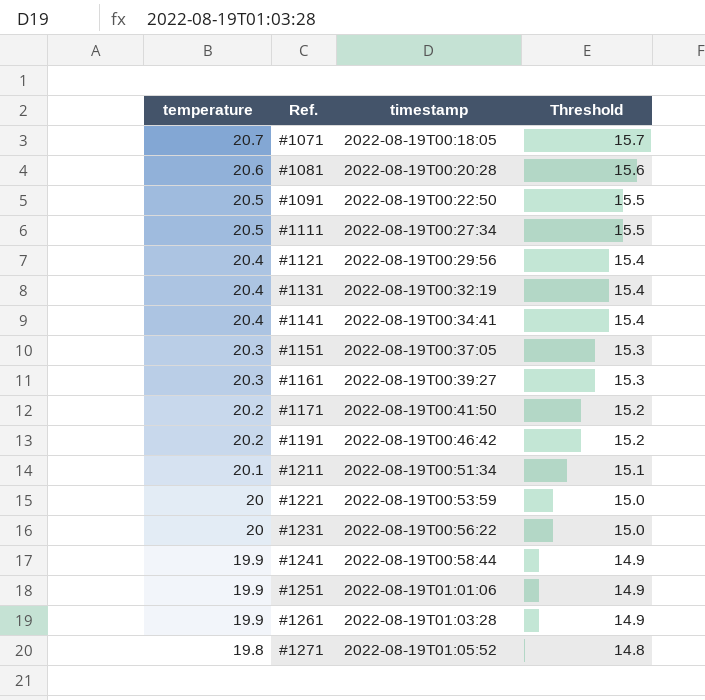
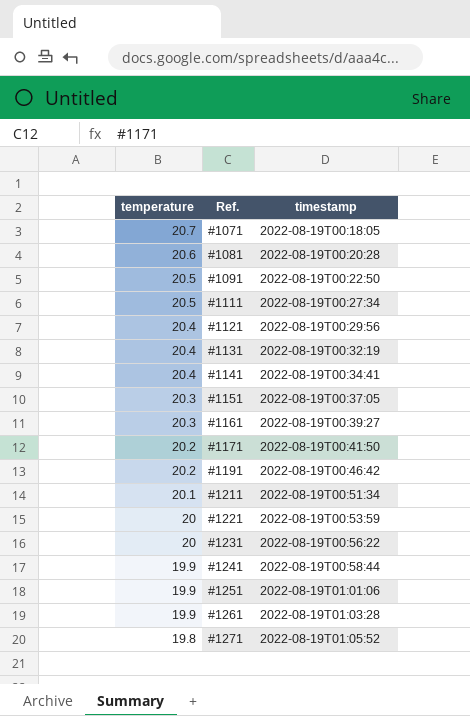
column Threshold | formula: [temperature] - 5 -> none

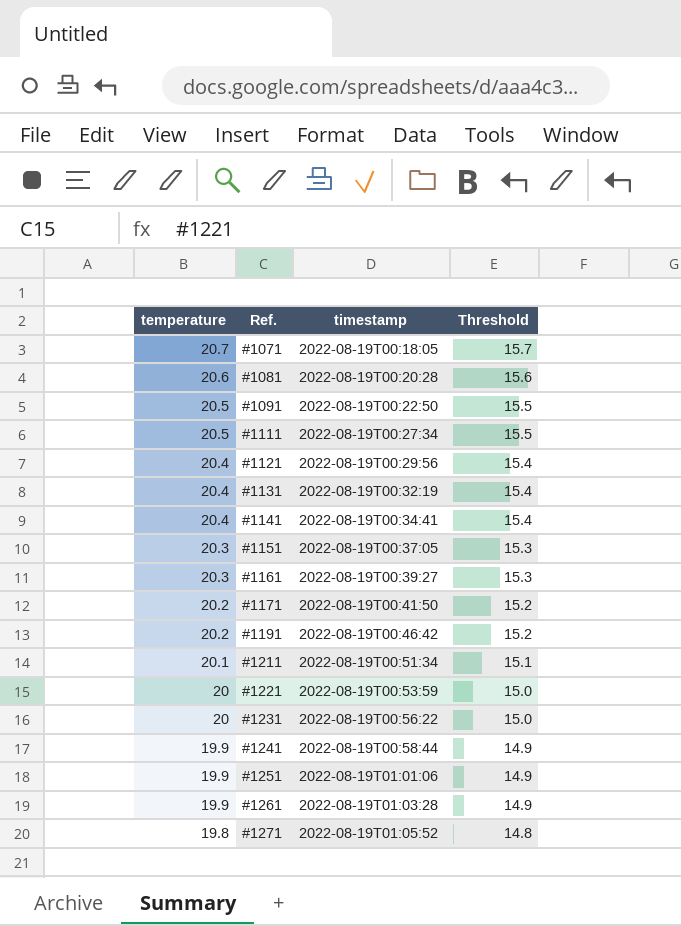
column Threshold | formula: none -> [temperature] - 5

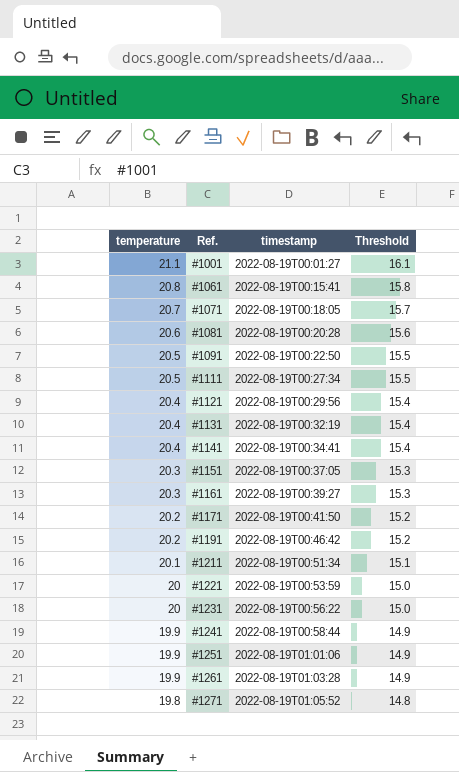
row #1001: none -> 21.1 | 2022-08-19T00:01:27 | 16.1
row #1061: none -> 20.8 | 2022-08-19T00:15:41 | 15.8

